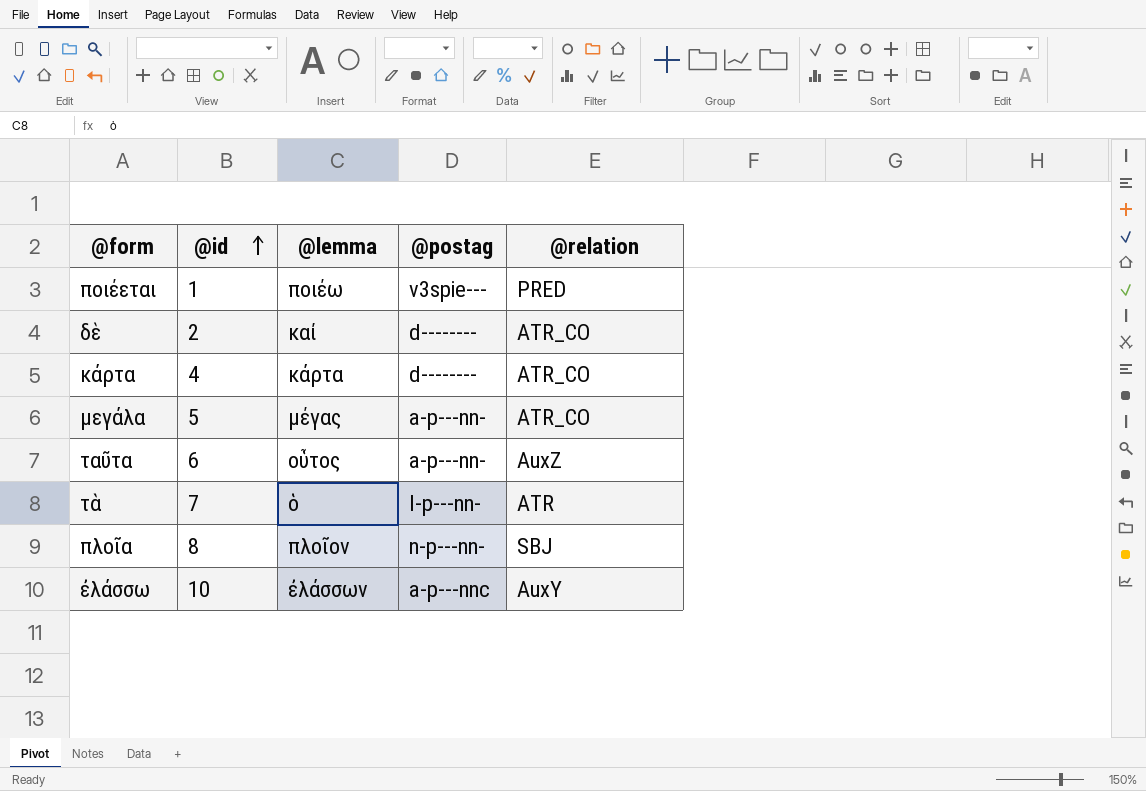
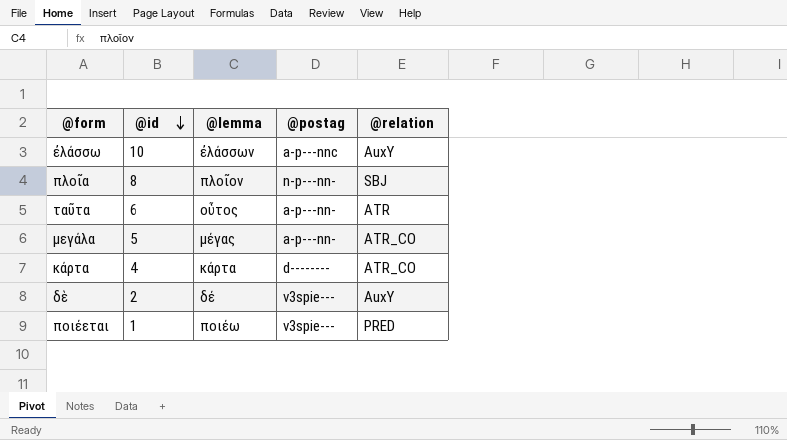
row order: @id ascending -> @id descending
row τὰ: 7 | ὁ | l-p---nn- | ATR -> none
ταῦτα | @relation: AuxZ -> ATR
δὲ | @lemma: καί -> δέ
δὲ | @postag: d-------- -> v3spie---
δὲ | @relation: ATR_CO -> AuxY

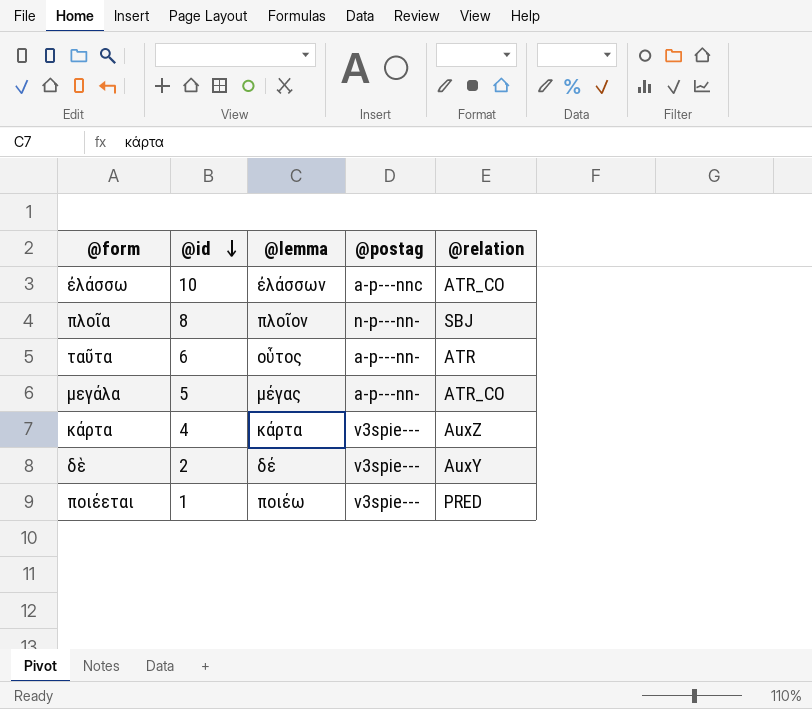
ἐλάσσω | @relation: AuxY -> ATR_CO
κάρτα | @postag: d-------- -> v3spie---
κάρτα | @relation: ATR_CO -> AuxZ

